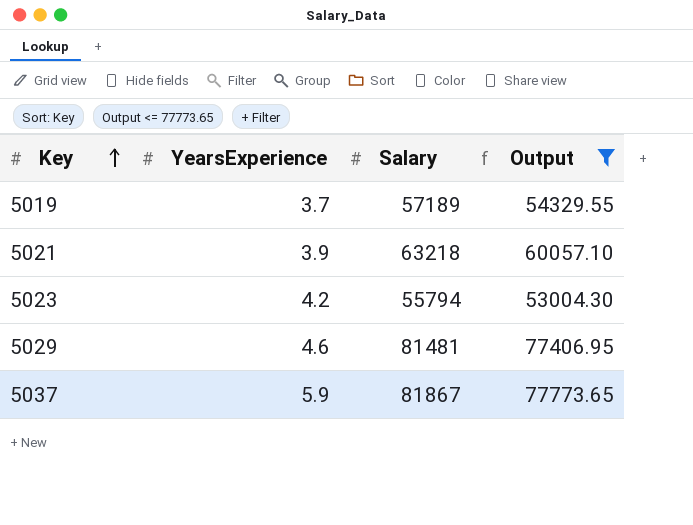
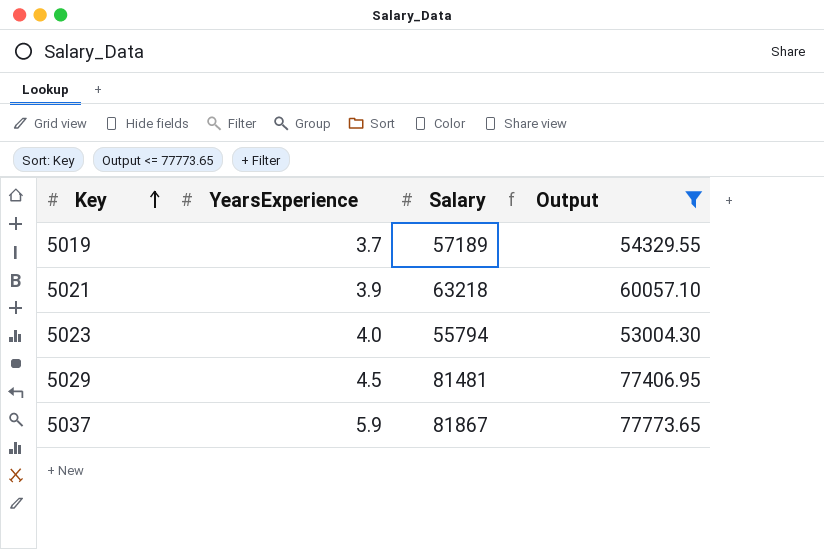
5023 | YearsExperience: 4.2 -> 4.0
5029 | YearsExperience: 4.6 -> 4.5

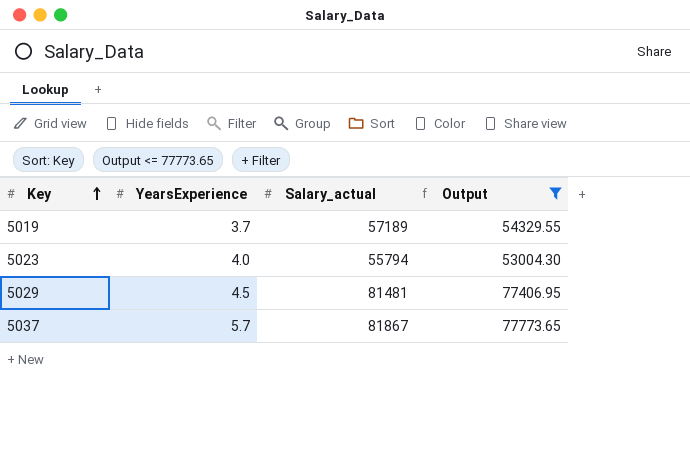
column name: Salary -> Salary_actual
row 5021: 3.9 | 63218 | 60057.10 -> none
5037 | YearsExperience: 5.9 -> 5.7

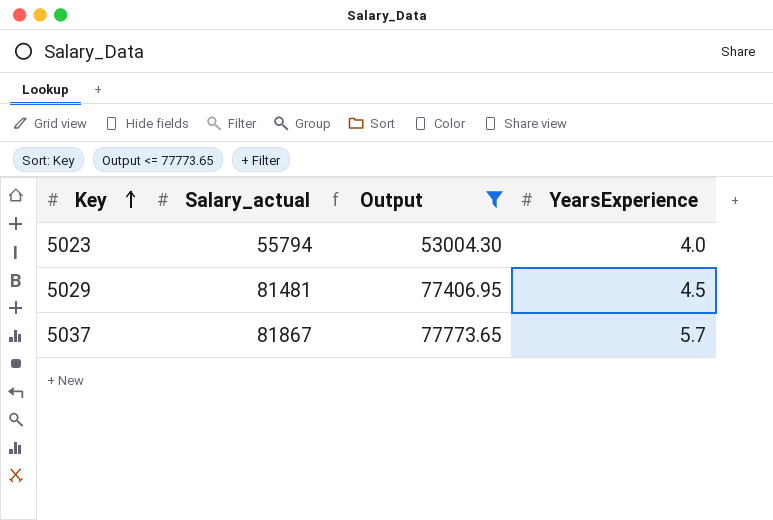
column YearsExperience | position: 2 -> 4
row 5019: 3.7 | 57189 | 54329.55 -> none

